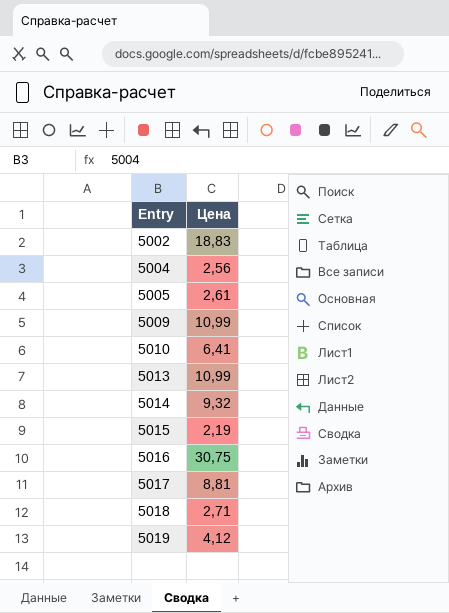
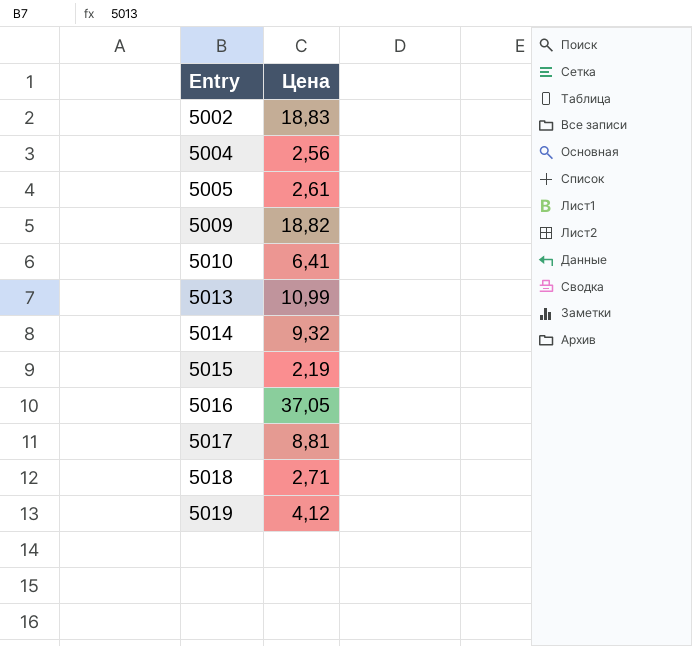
5009 | Цена: 10,99 -> 18,82
5016 | Цена: 30,75 -> 37,05

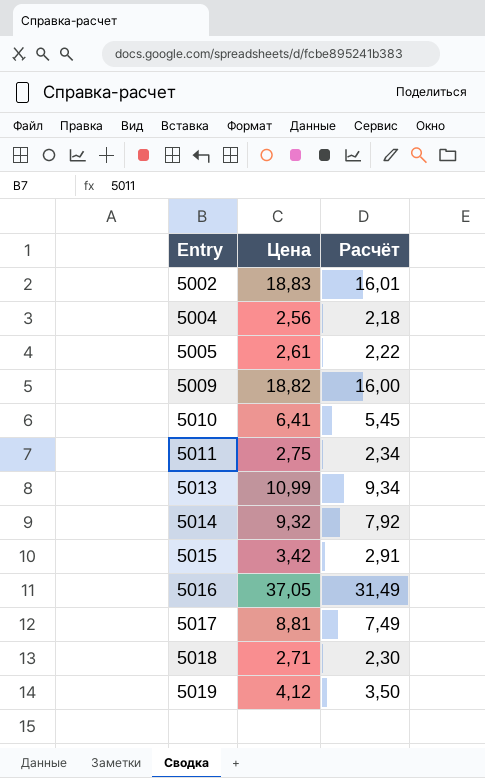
column Расчёт | formula: none -> [Цена] * 0,85
row 5011: none -> 2,75 | 2,34
5015 | Цена: 2,19 -> 3,42

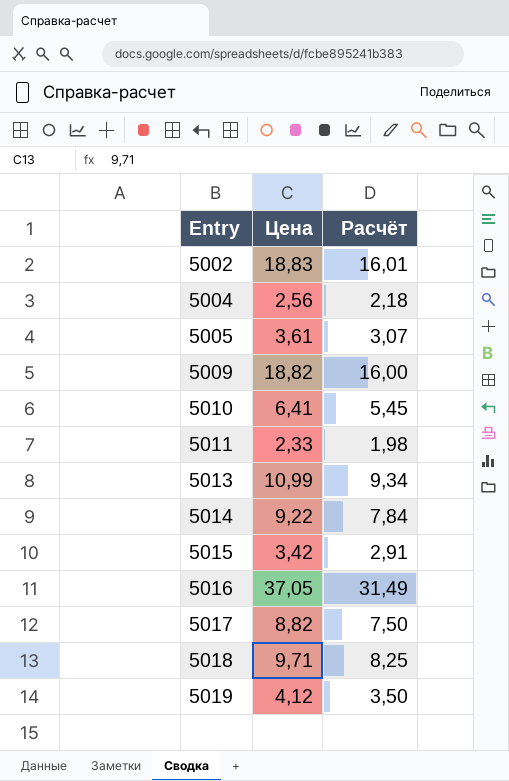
5005 | Цена: 2,61 -> 3,61
5005 | Расчёт: 2,22 -> 3,07
5011 | Цена: 2,75 -> 2,33
5011 | Расчёт: 2,34 -> 1,98
5014 | Цена: 9,32 -> 9,22
5014 | Расчёт: 7,92 -> 7,84
5017 | Цена: 8,81 -> 8,82
5017 | Расчёт: 7,49 -> 7,50
5018 | Цена: 2,71 -> 9,71
5018 | Расчёт: 2,30 -> 8,25

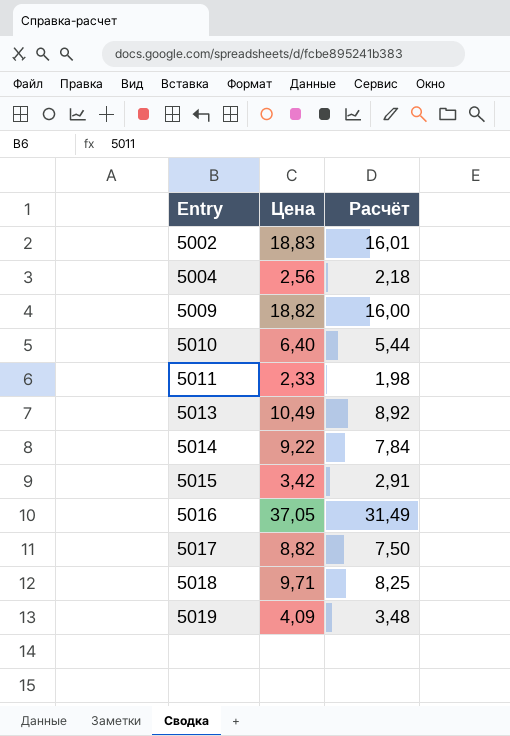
row 5005: 3,61 | 3,07 -> none
5010 | Цена: 6,41 -> 6,40
5010 | Расчёт: 5,45 -> 5,44
5013 | Цена: 10,99 -> 10,49
5013 | Расчёт: 9,34 -> 8,92
5019 | Цена: 4,12 -> 4,09
5019 | Расчёт: 3,50 -> 3,48

